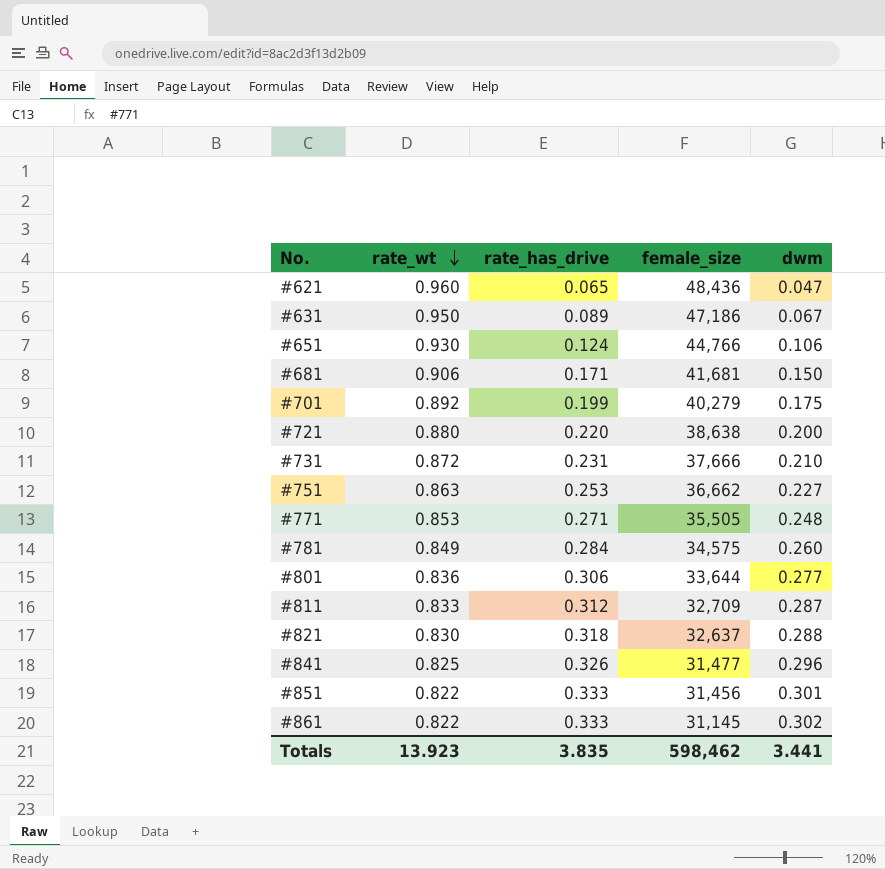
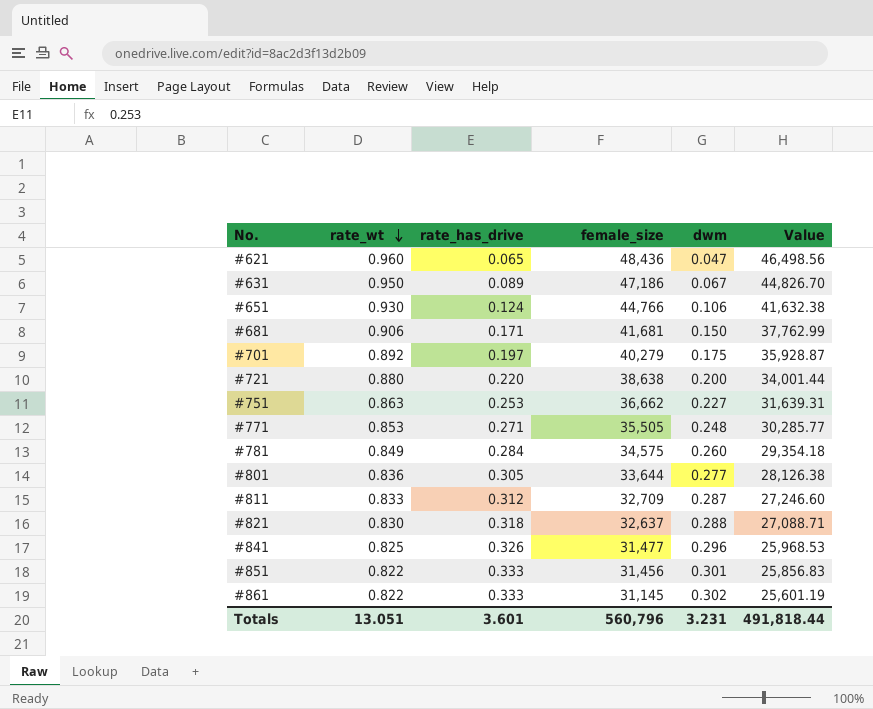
column Value | formula: none -> [rate_wt] * [female_size]
row #731: 0.872 | 0.231 | 37,666 | 0.210 -> none
#701 | rate_has_drive: 0.199 -> 0.197
#801 | rate_has_drive: 0.306 -> 0.305
Totals | rate_wt: 13.923 -> 13.051
Totals | rate_has_drive: 3.835 -> 3.601
Totals | female_size: 598,462 -> 560,796
Totals | dwm: 3.441 -> 3.231

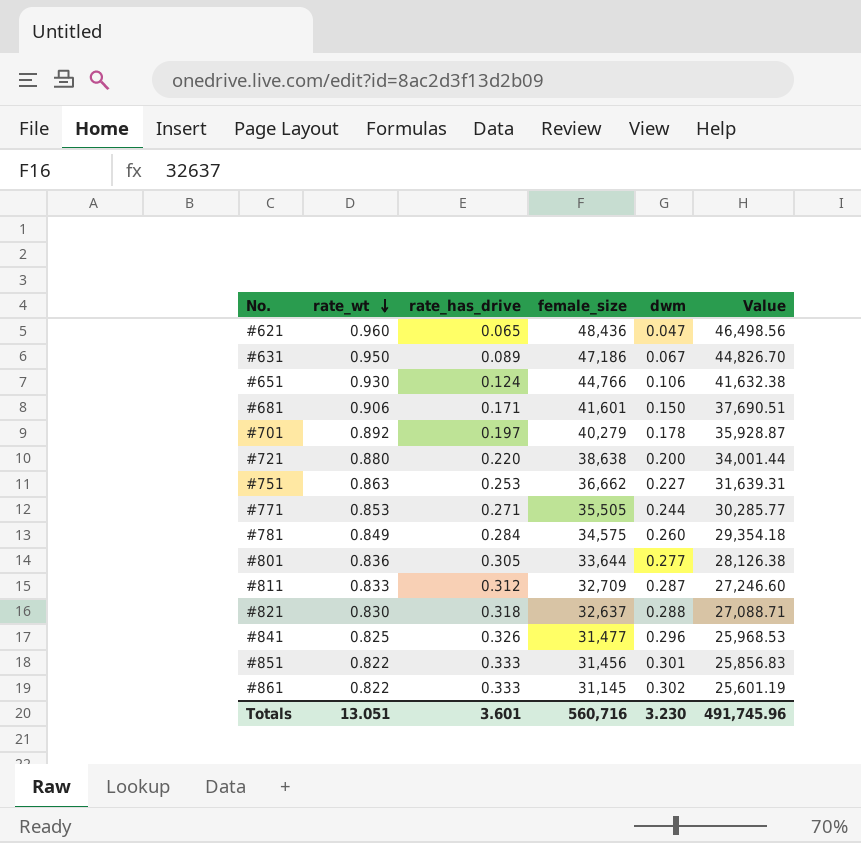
#681 | female_size: 41,681 -> 41,601
#681 | Value: 37,762.99 -> 37,690.51
#701 | dwm: 0.175 -> 0.178
#771 | dwm: 0.248 -> 0.244
Totals | female_size: 560,796 -> 560,716
Totals | dwm: 3.231 -> 3.230
Totals | Value: 491,818.44 -> 491,745.96

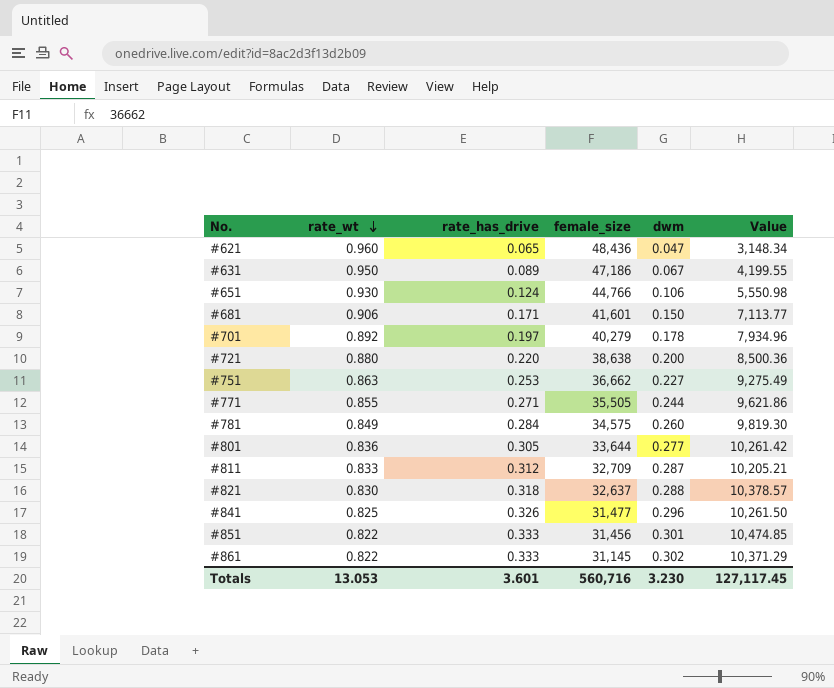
column Value | formula: [rate_wt] * [female_size] -> [rate_has_drive] * [female_size]
#771 | rate_wt: 0.853 -> 0.855
Totals | rate_wt: 13.051 -> 13.053
Totals | Value: 491,745.96 -> 127,117.45

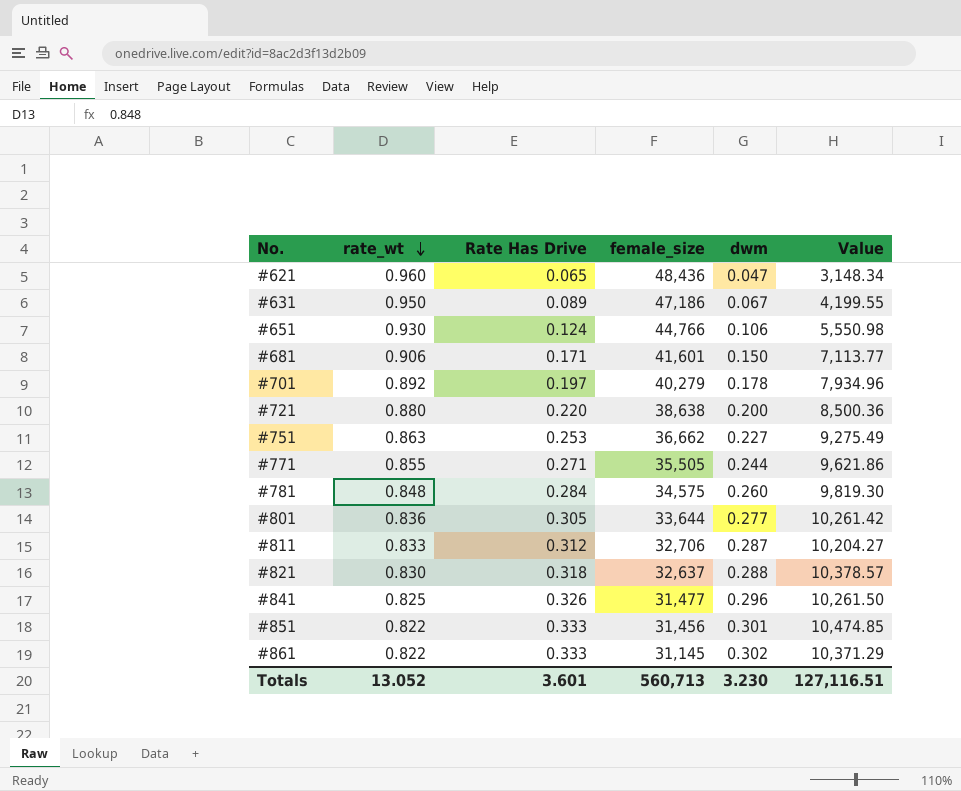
column name: rate_has_drive -> Rate Has Drive
#781 | rate_wt: 0.849 -> 0.848
#811 | female_size: 32,709 -> 32,706
#811 | Value: 10,205.21 -> 10,204.27
Totals | rate_wt: 13.053 -> 13.052
Totals | female_size: 560,716 -> 560,713
Totals | Value: 127,117.45 -> 127,116.51

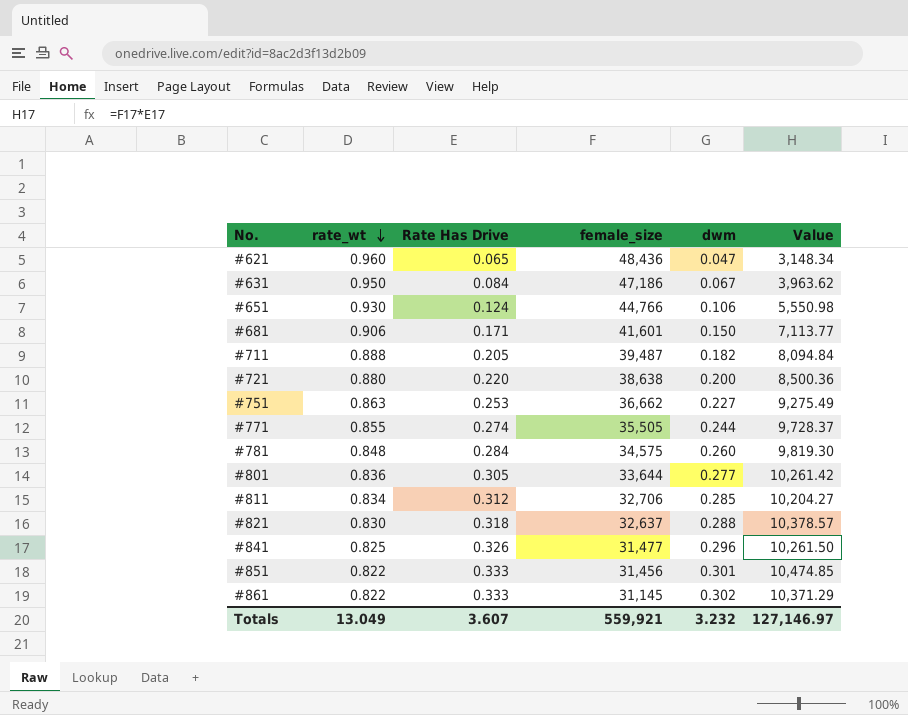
row #701: 0.892 | 0.197 | 40,279 | 0.178 | 7,934.96 -> none
#631 | Rate Has Drive: 0.089 -> 0.084
#631 | Value: 4,199.55 -> 3,963.62
row #711: none -> 0.888 | 0.205 | 39,487 | 0.182 | 8,094.84
#771 | Rate Has Drive: 0.271 -> 0.274
#771 | Value: 9,621.86 -> 9,728.37
#811 | rate_wt: 0.833 -> 0.834
#811 | dwm: 0.287 -> 0.285
Totals | rate_wt: 13.052 -> 13.049
Totals | Rate Has Drive: 3.601 -> 3.607
Totals | female_size: 560,713 -> 559,921
Totals | dwm: 3.230 -> 3.232
Totals | Value: 127,116.51 -> 127,146.97

